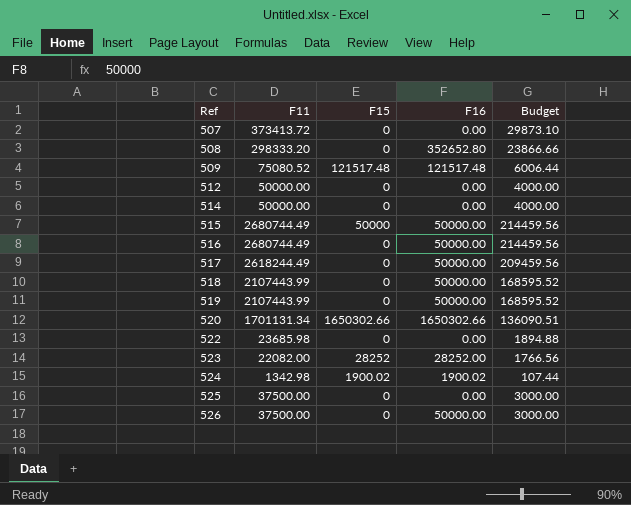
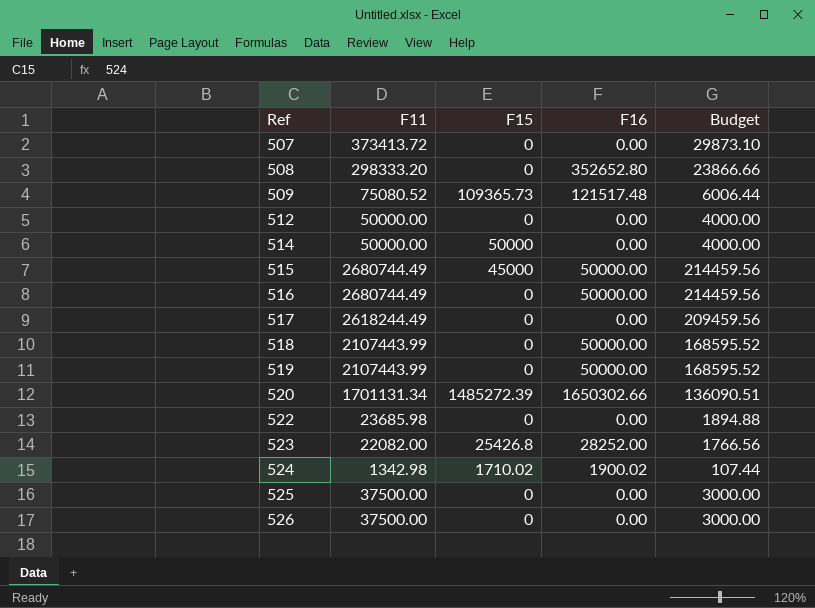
509 | F15: 121517.48 -> 109365.73
514 | F15: 0 -> 50000
515 | F15: 50000 -> 45000
517 | F16: 50000.00 -> 0.00
520 | F15: 1650302.66 -> 1485272.39
523 | F15: 28252 -> 25426.8
524 | F15: 1900.02 -> 1710.02
526 | F16: 50000.00 -> 0.00

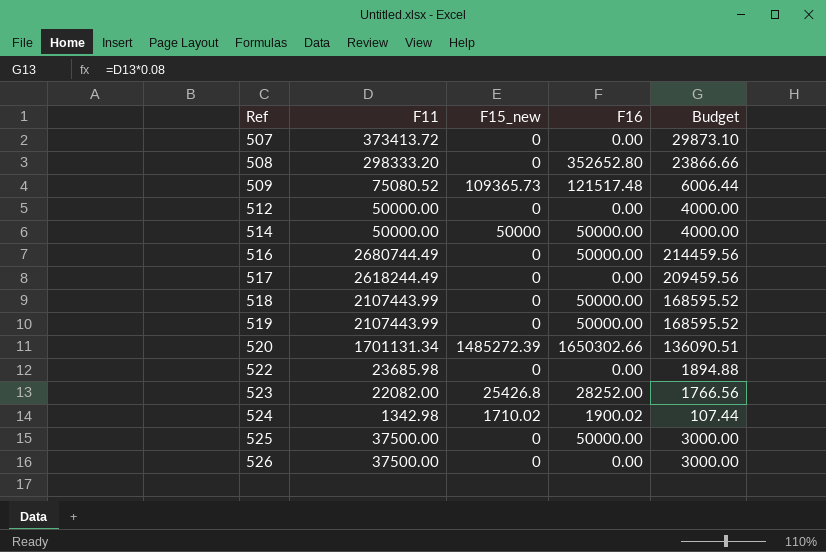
column name: F15 -> F15_new
row 515: 2680744.49 | 45000 | 50000.00 | 214459.56 -> none
514 | F16: 0.00 -> 50000.00
525 | F16: 0.00 -> 50000.00

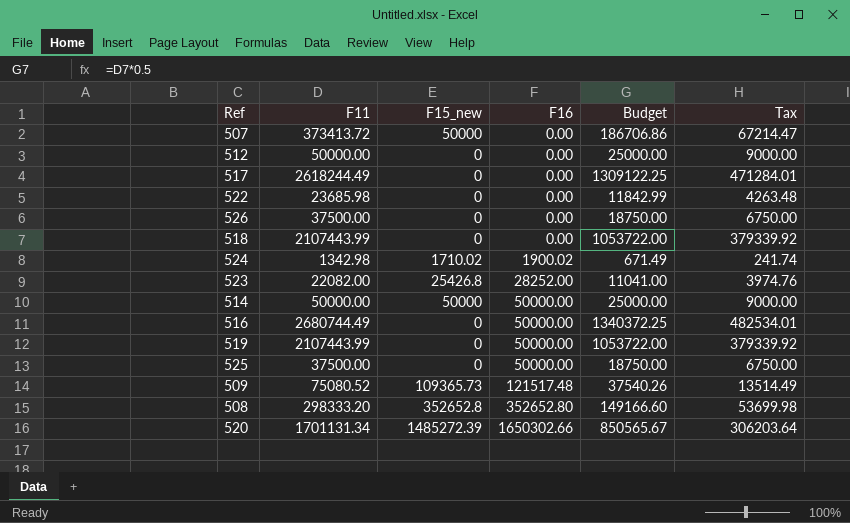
row order: Ref ascending -> F16 ascending
column Budget | formula: [F11] * 0.08 -> [F11] * 0.5
column Tax | formula: none -> [F11] * 0.18
507 | F15_new: 0 -> 50000
518 | F16: 50000.00 -> 0.00
508 | F15_new: 0 -> 352652.8

